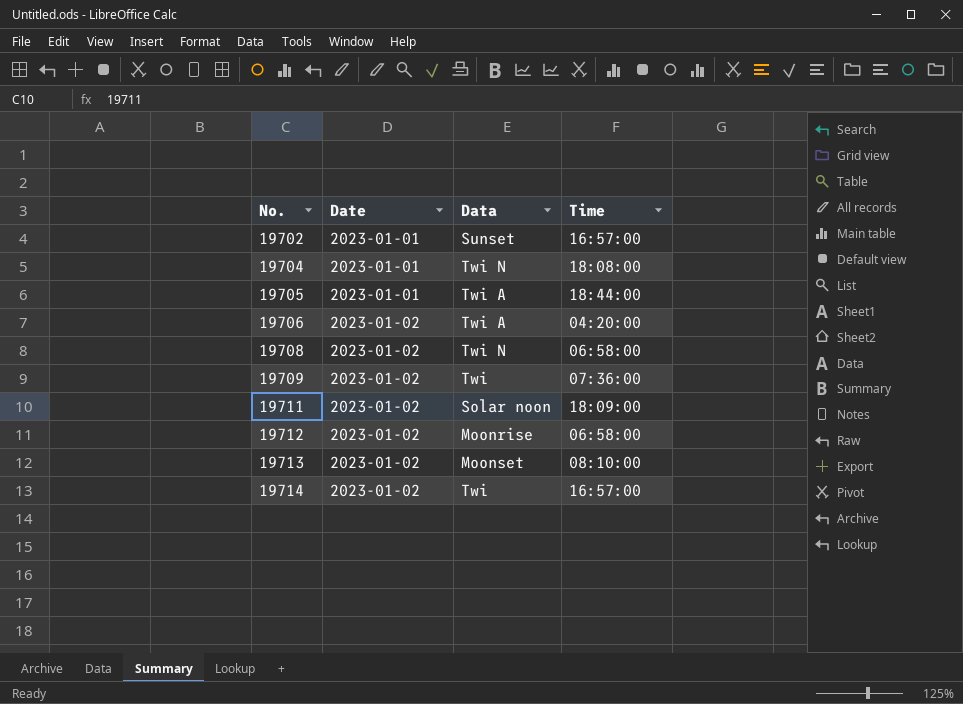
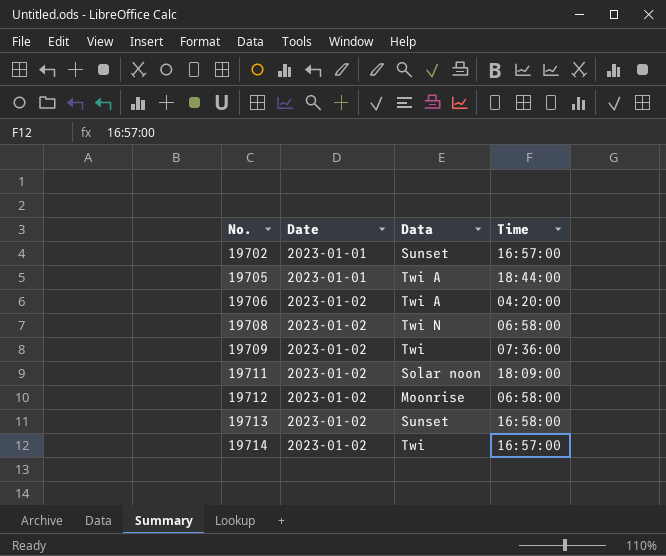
row 19704: 2023-01-01 | Twi N | 18:08:00 -> none
19713 | Data: Moonset -> Sunset
19713 | Time: 08:10:00 -> 16:58:00

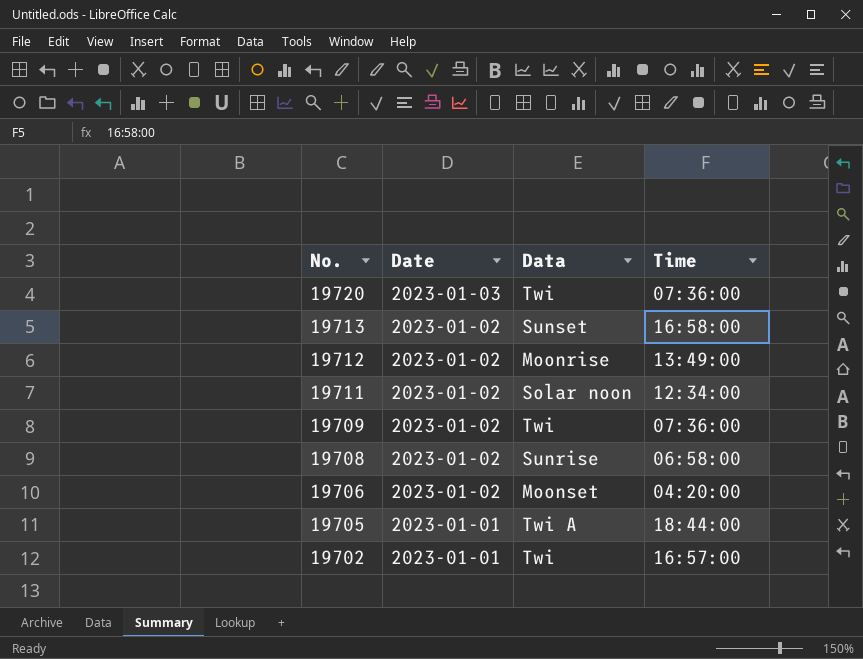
row order: No. ascending -> No. descending
row 19714: 2023-01-02 | Twi | 16:57:00 -> none
row 19720: none -> 2023-01-03 | Twi | 07:36:00
19712 | Time: 06:58:00 -> 13:49:00
19711 | Time: 18:09:00 -> 12:34:00
19708 | Data: Twi N -> Sunrise
19706 | Data: Twi A -> Moonset
19702 | Data: Sunset -> Twi

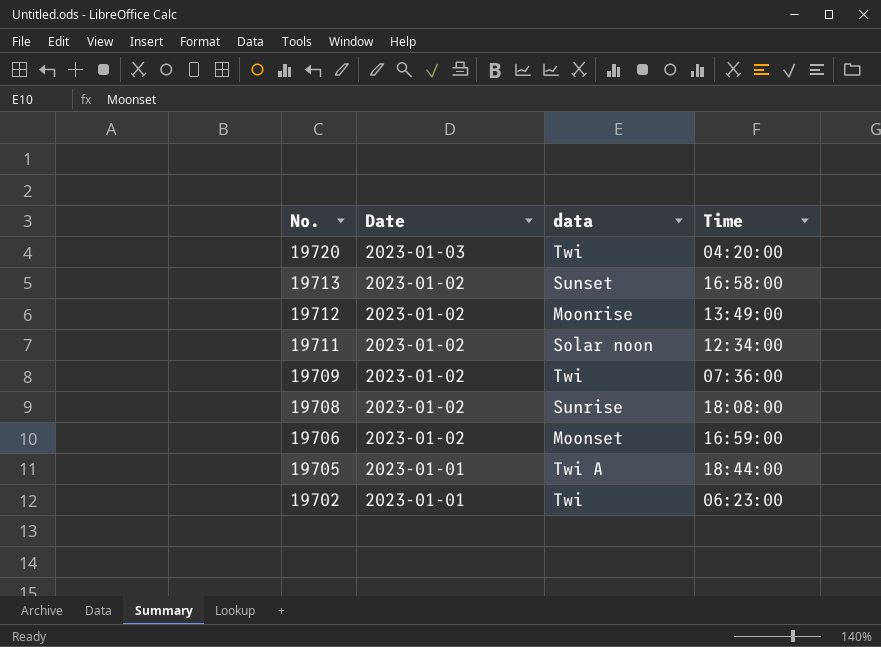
column name: Data -> data
19720 | Time: 07:36:00 -> 04:20:00
19708 | Time: 06:58:00 -> 18:08:00
19706 | Time: 04:20:00 -> 16:59:00
19702 | Time: 16:57:00 -> 06:23:00

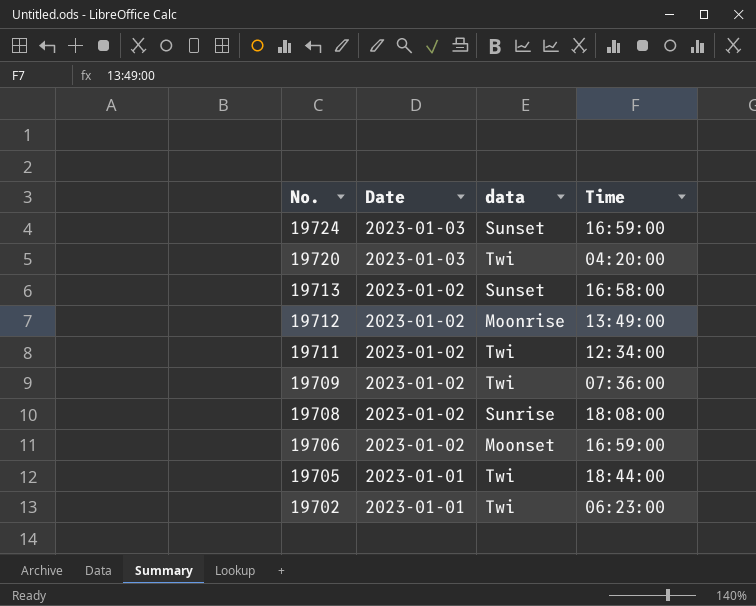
row 19724: none -> 2023-01-03 | Sunset | 16:59:00
19711 | data: Solar noon -> Twi
19705 | data: Twi A -> Twi

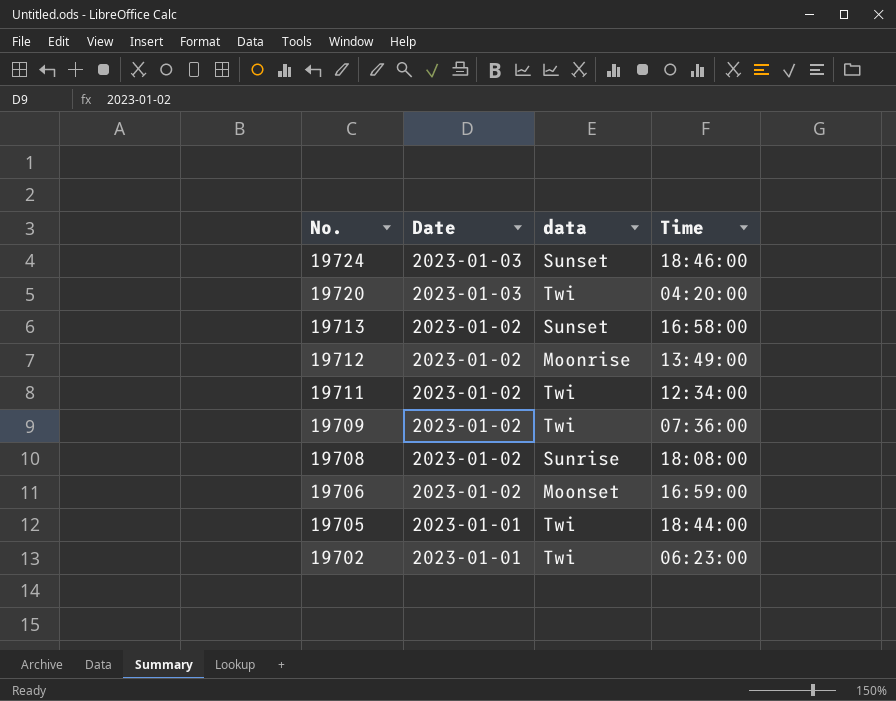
19724 | Time: 16:59:00 -> 18:46:00

